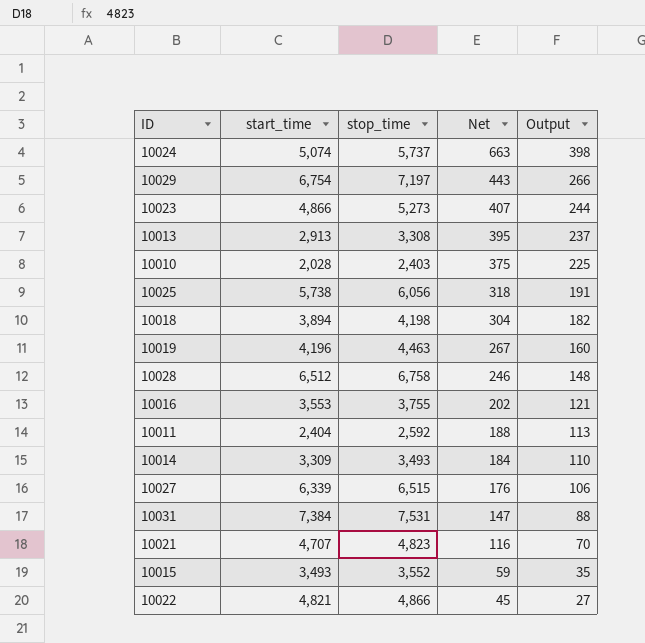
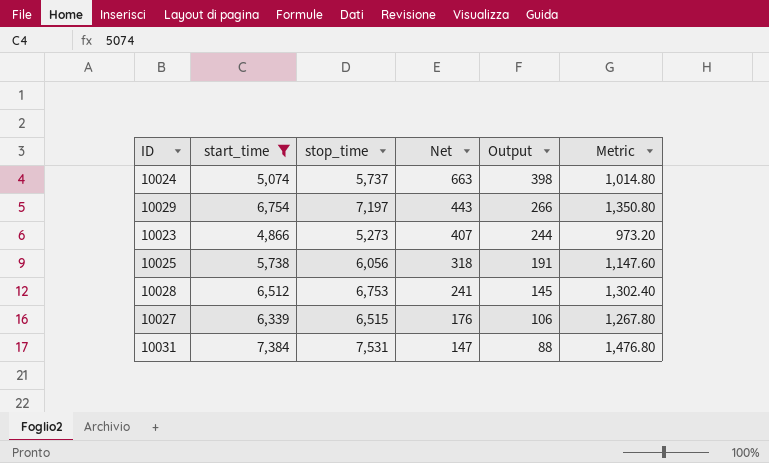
filter: none -> start_time >= 4,866
column Metric | formula: none -> [start_time] * 0.2
10028 | stop_time: 6,758 -> 6,753
10028 | Net: 246 -> 241
10028 | Output: 148 -> 145

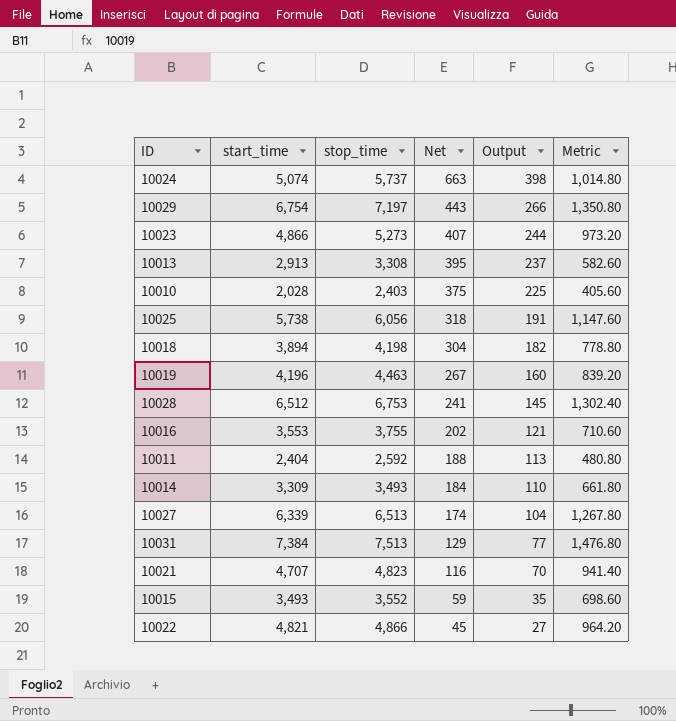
filter: start_time >= 4,866 -> none
10027 | stop_time: 6,515 -> 6,513
10027 | Net: 176 -> 174
10027 | Output: 106 -> 104
10031 | stop_time: 7,531 -> 7,513
10031 | Net: 147 -> 129
10031 | Output: 88 -> 77

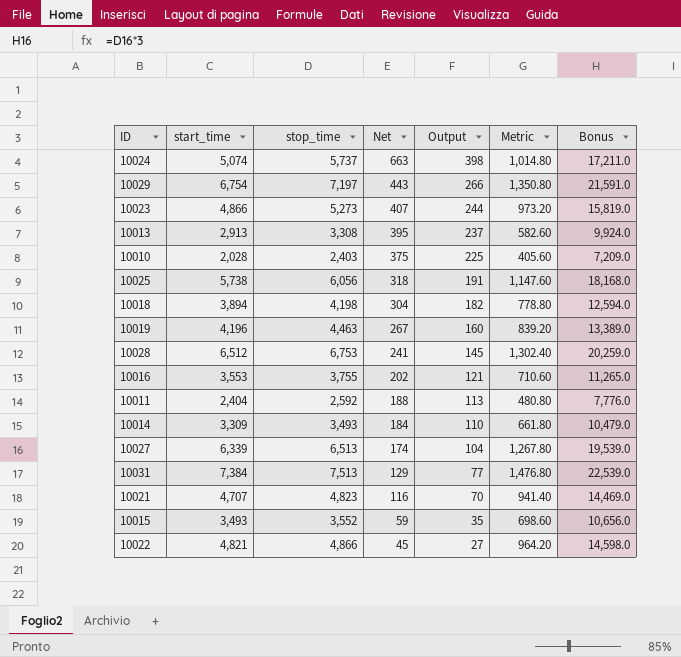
column Bonus | formula: none -> [stop_time] * 3

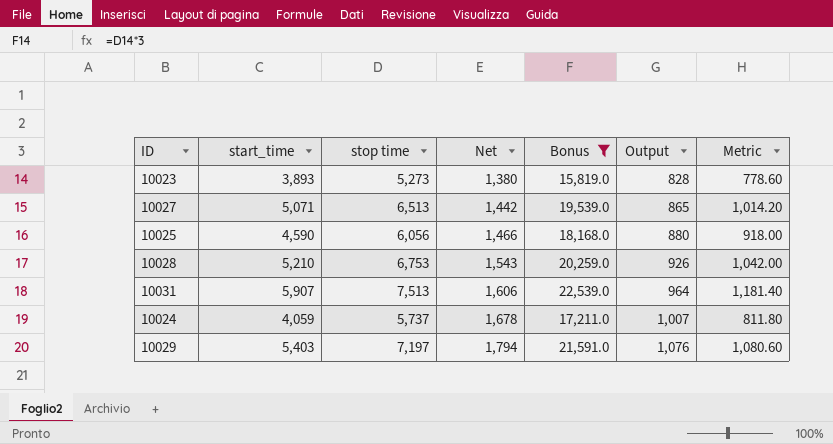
filter: none -> Bonus >= 15,819.0
row order: Net descending -> Net ascending
column name: stop_time -> stop time
column Bonus | position: 7 -> 5
10023 | start_time: 4,866 -> 3,893
10023 | Net: 407 -> 1,380
10023 | Output: 244 -> 828
10023 | Metric: 973.20 -> 778.60
10027 | start_time: 6,339 -> 5,071
10027 | Net: 174 -> 1,442
10027 | Output: 104 -> 865
10027 | Metric: 1,267.80 -> 1,014.20
10025 | start_time: 5,738 -> 4,590
10025 | Net: 318 -> 1,466
10025 | Output: 191 -> 880
10025 | Metric: 1,147.60 -> 918.00
10028 | start_time: 6,512 -> 5,210
10028 | Net: 241 -> 1,543
10028 | Output: 145 -> 926
10028 | Metric: 1,302.40 -> 1,042.00
10031 | start_time: 7,384 -> 5,907
10031 | Net: 129 -> 1,606
10031 | Output: 77 -> 964
10031 | Metric: 1,476.80 -> 1,181.40
10024 | start_time: 5,074 -> 4,059
10024 | Net: 663 -> 1,678
10024 | Output: 398 -> 1,007
10024 | Metric: 1,014.80 -> 811.80
10029 | start_time: 6,754 -> 5,403
10029 | Net: 443 -> 1,794
10029 | Output: 266 -> 1,076
10029 | Metric: 1,350.80 -> 1,080.60

